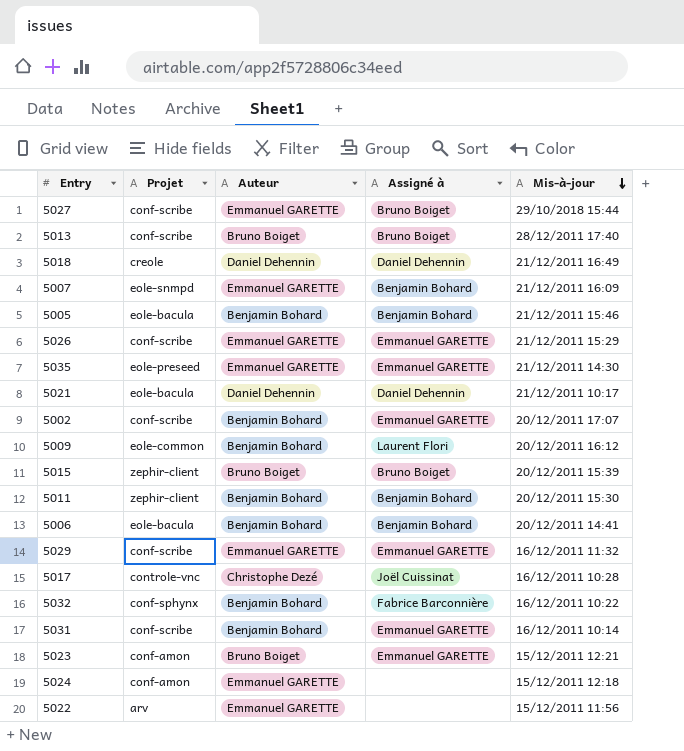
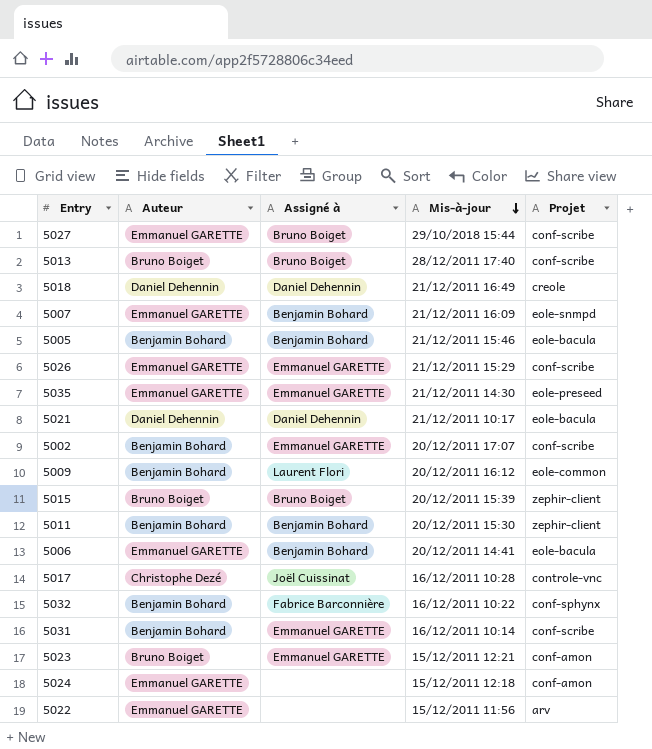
column Projet | position: 2 -> 5
row 5029: conf-scribe | Emmanuel GARETTE | Emmanuel GARETTE | 16/12/2011 11:32 -> none
5006 | Auteur: Benjamin Bohard -> Emmanuel GARETTE

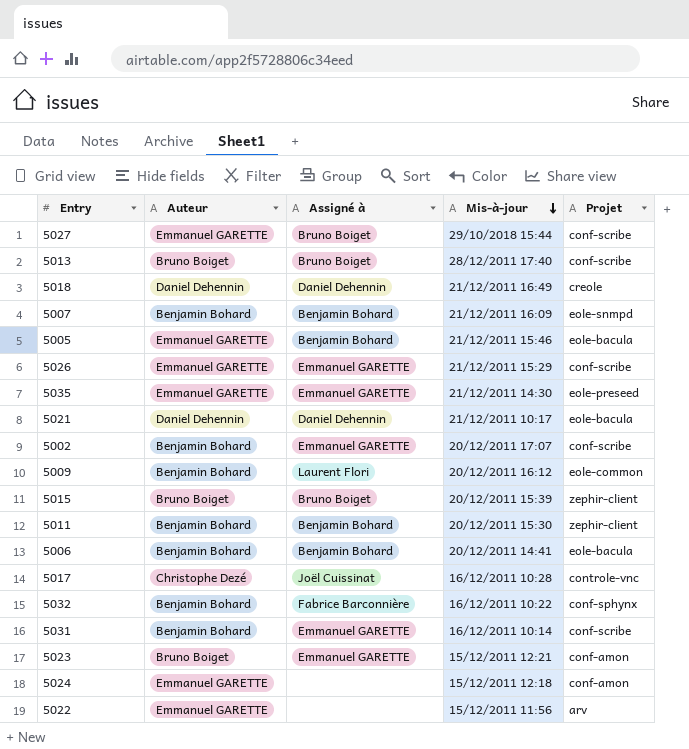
5007 | Auteur: Emmanuel GARETTE -> Benjamin Bohard
5005 | Auteur: Benjamin Bohard -> Emmanuel GARETTE
5006 | Auteur: Emmanuel GARETTE -> Benjamin Bohard

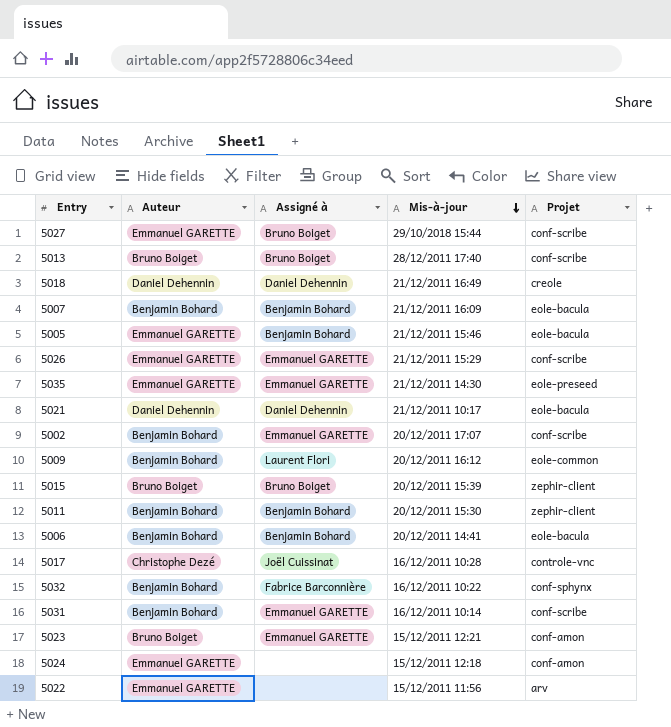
5007 | Projet: eole-snmpd -> eole-bacula

